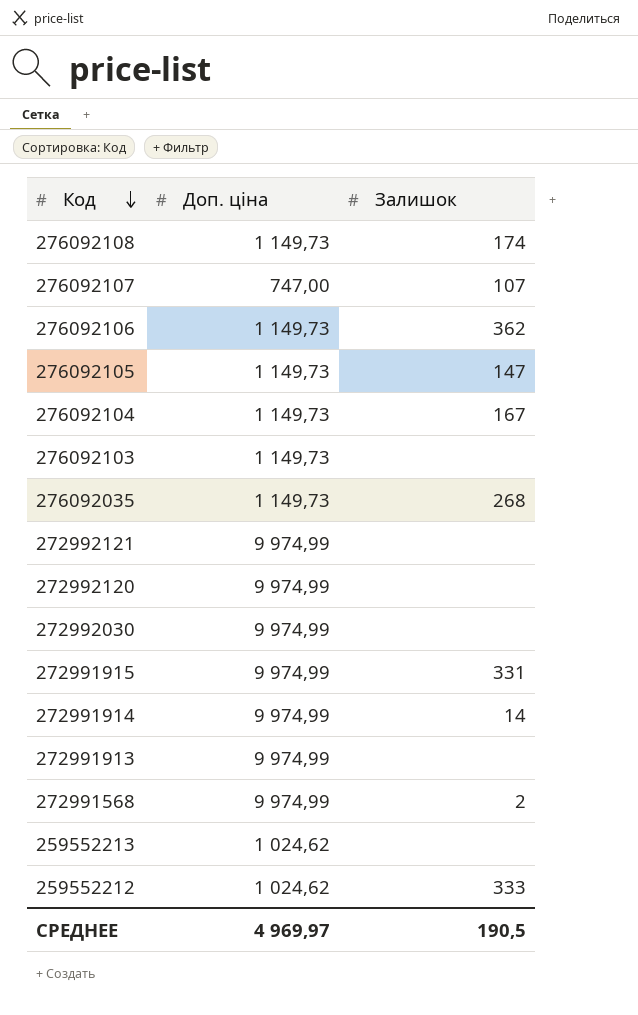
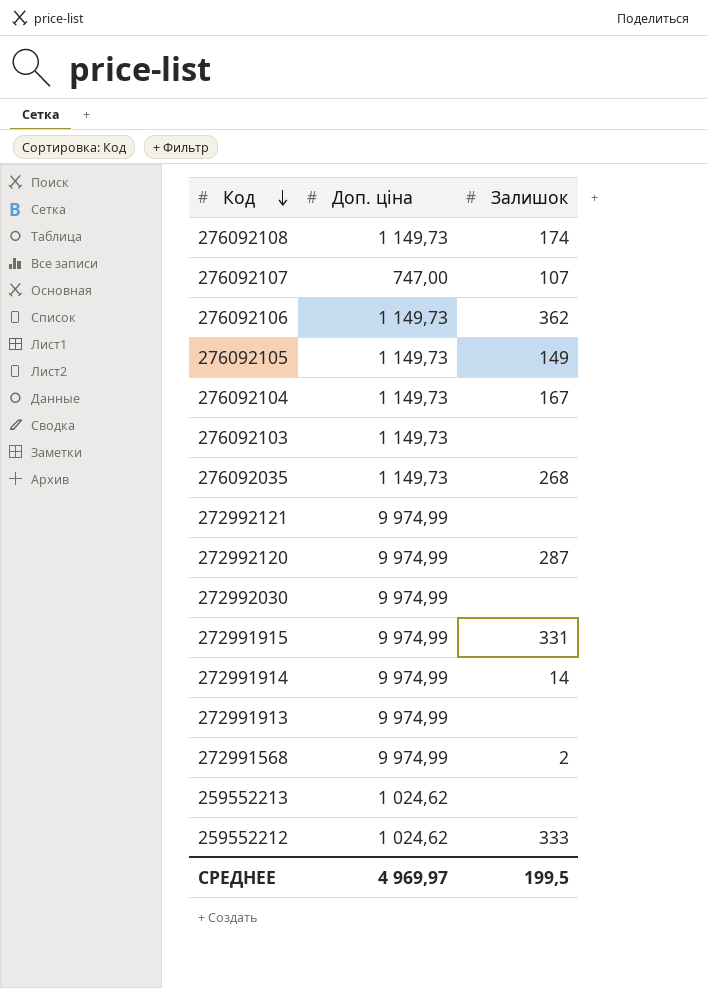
276092105 | Залишок: 147 -> 149
272992120 | Залишок: none -> 287
СРЕДНЕЕ | Залишок: 190,5 -> 199,5

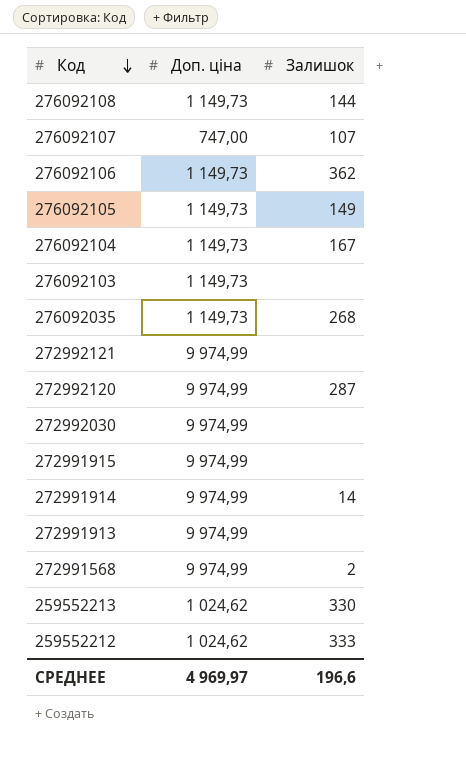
276092108 | Залишок: 174 -> 144
272991915 | Залишок: 331 -> none
259552213 | Залишок: none -> 330
СРЕДНЕЕ | Залишок: 199,5 -> 196,6

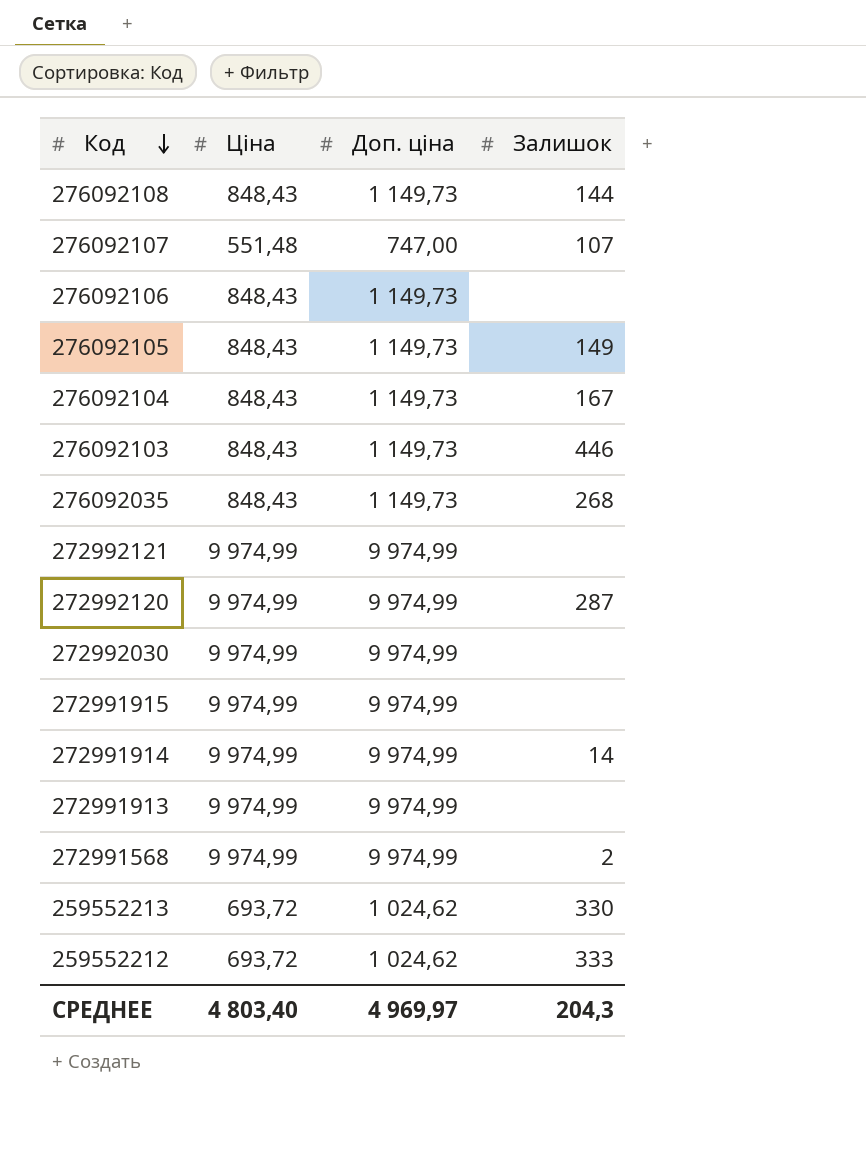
column Ціна | position: none -> 2
276092106 | Залишок: 362 -> none
276092103 | Залишок: none -> 446
СРЕДНЕЕ | Залишок: 196,6 -> 204,3

